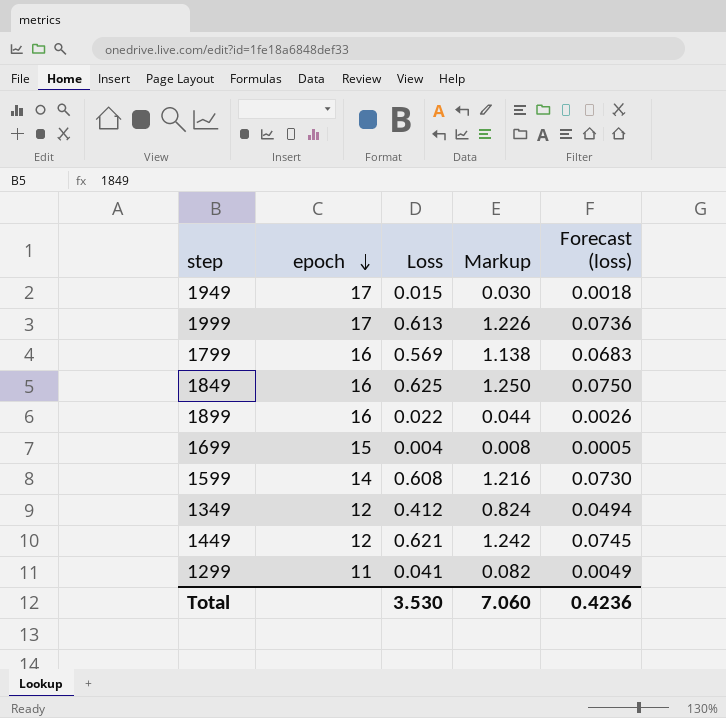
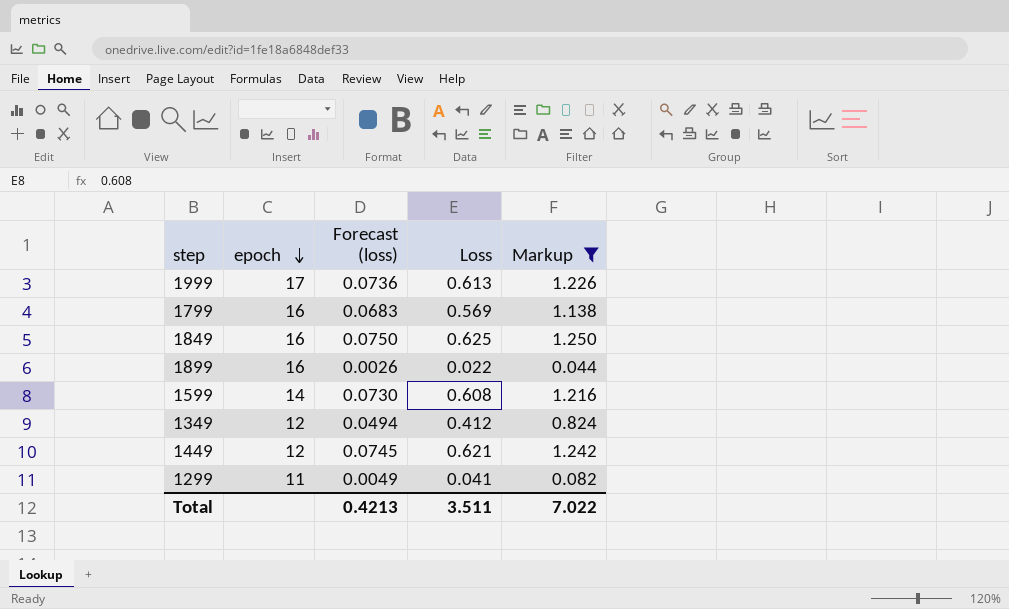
filter: none -> Markup >= 0.044
column Forecast (loss) | position: 5 -> 3
Total | Forecast (loss): 0.4236 -> 0.4213
Total | Loss: 3.530 -> 3.511
Total | Markup: 7.060 -> 7.022

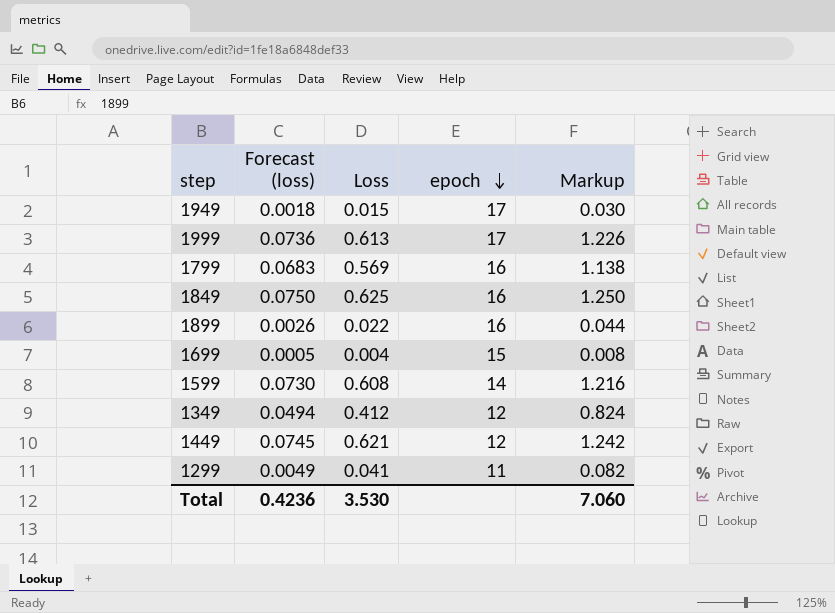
filter: Markup >= 0.044 -> none
column epoch | position: 2 -> 4
Total | Forecast (loss): 0.4213 -> 0.4236
Total | Loss: 3.511 -> 3.530
Total | Markup: 7.022 -> 7.060

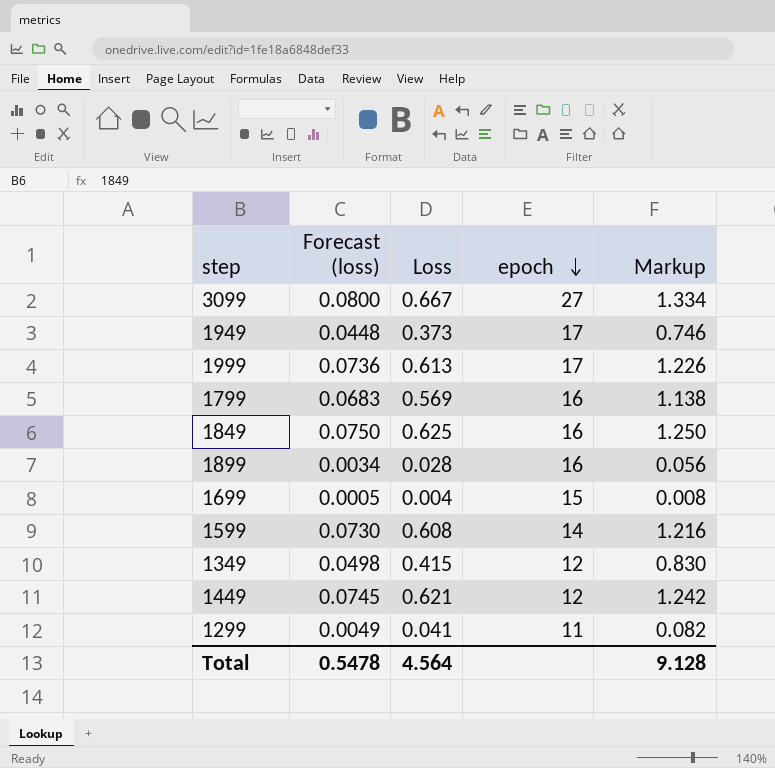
row 3099: none -> 0.0800 | 0.667 | 27 | 1.334
1949 | Forecast (loss): 0.0018 -> 0.0448
1949 | Loss: 0.015 -> 0.373
1949 | Markup: 0.030 -> 0.746
1899 | Forecast (loss): 0.0026 -> 0.0034
1899 | Loss: 0.022 -> 0.028
1899 | Markup: 0.044 -> 0.056
1349 | Forecast (loss): 0.0494 -> 0.0498
1349 | Loss: 0.412 -> 0.415
1349 | Markup: 0.824 -> 0.830
Total | Forecast (loss): 0.4236 -> 0.5478
Total | Loss: 3.530 -> 4.564
Total | Markup: 7.060 -> 9.128

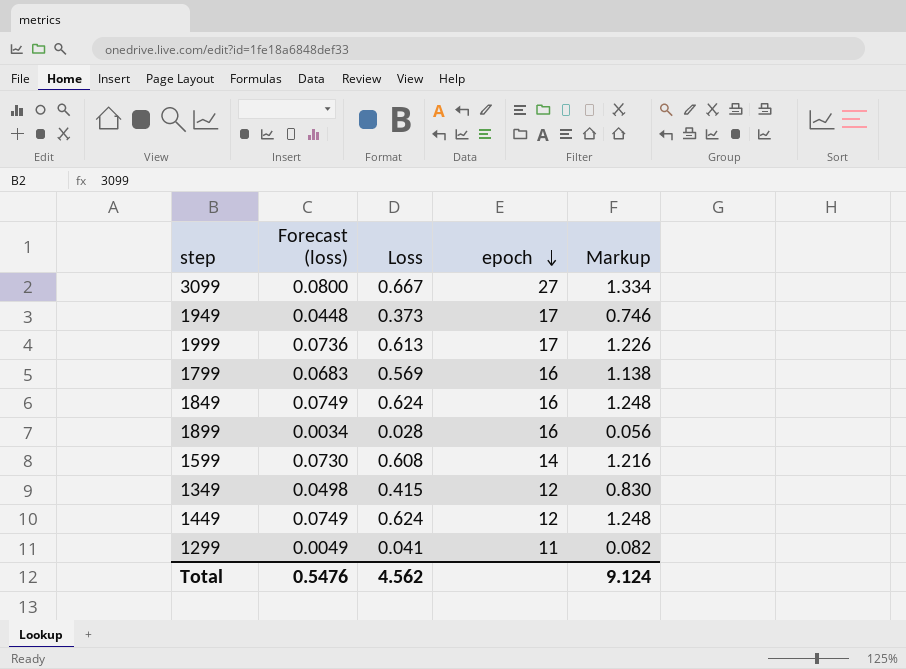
row 1699: 0.0005 | 0.004 | 15 | 0.008 -> none
1849 | Forecast (loss): 0.0750 -> 0.0749
1849 | Loss: 0.625 -> 0.624
1849 | Markup: 1.250 -> 1.248
1449 | Forecast (loss): 0.0745 -> 0.0749
1449 | Loss: 0.621 -> 0.624
1449 | Markup: 1.242 -> 1.248
Total | Forecast (loss): 0.5478 -> 0.5476
Total | Loss: 4.564 -> 4.562
Total | Markup: 9.128 -> 9.124

